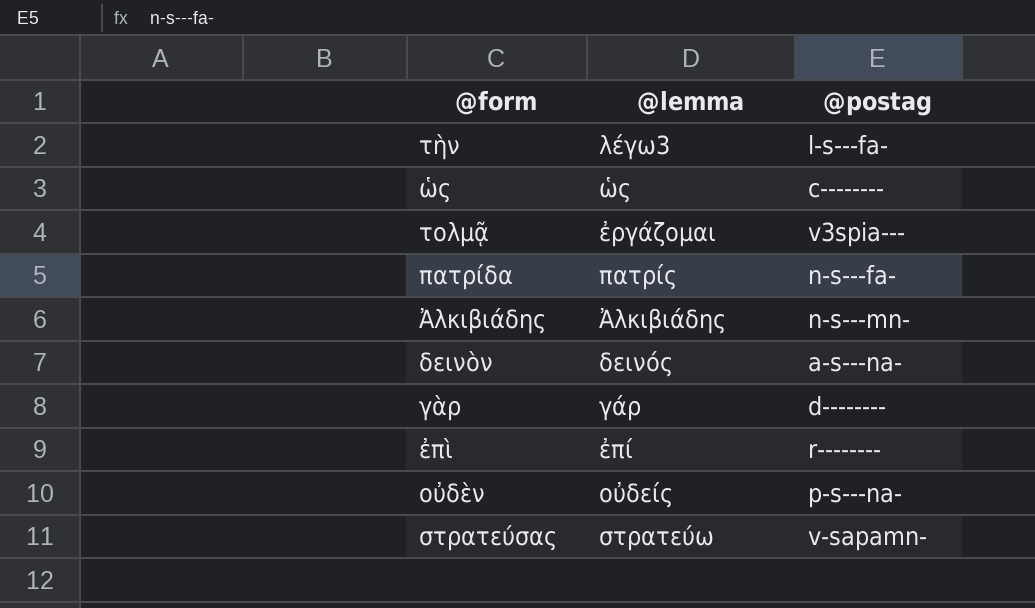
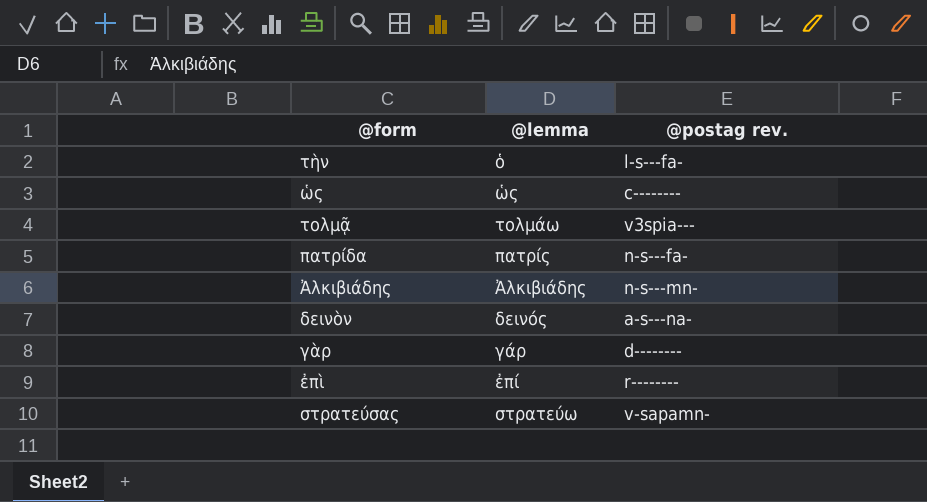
column name: @postag -> @postag rev.
row οὐδὲν: οὐδείς | p-s---na- -> none
τὴν | @lemma: λέγω3 -> ὁ
τολμᾷ | @lemma: ἐργάζομαι -> τολμάω

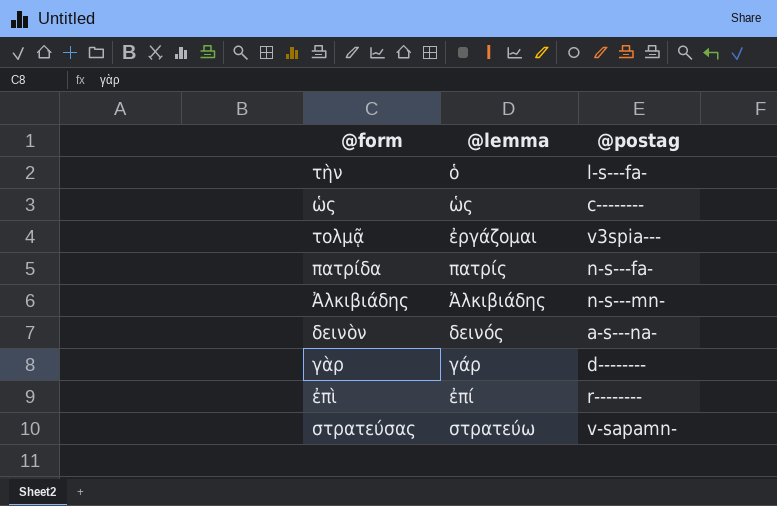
column name: @postag rev. -> @postag
τολμᾷ | @lemma: τολμάω -> ἐργάζομαι

